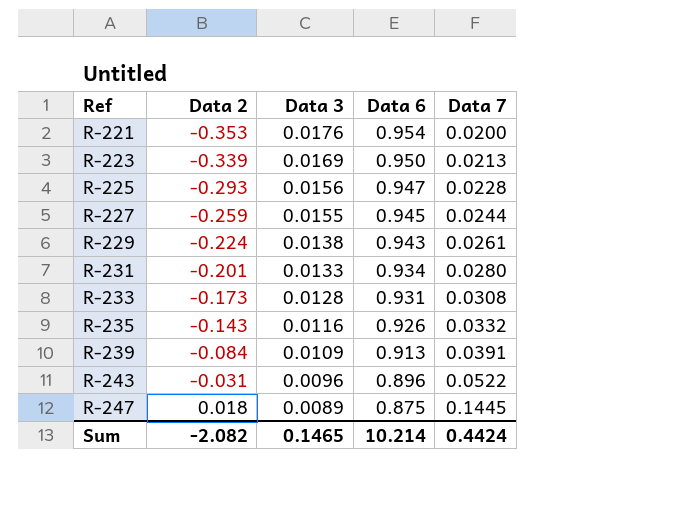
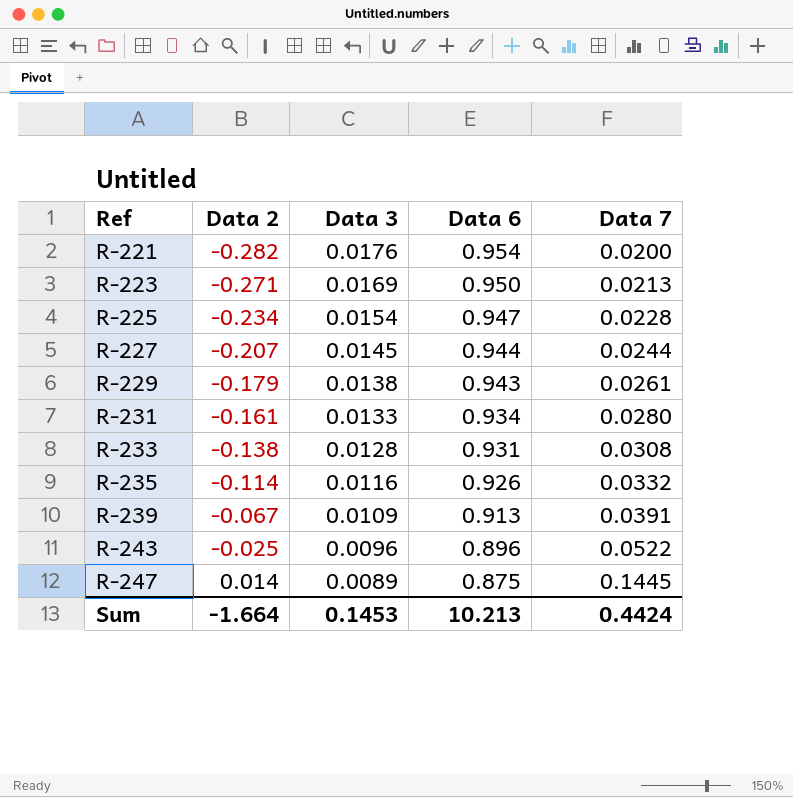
R-221 | Data 2: -0.353 -> -0.282
R-223 | Data 2: -0.339 -> -0.271
R-225 | Data 2: -0.293 -> -0.234
R-225 | Data 3: 0.0156 -> 0.0154
R-227 | Data 2: -0.259 -> -0.207
R-227 | Data 3: 0.0155 -> 0.0145
R-227 | Data 6: 0.945 -> 0.944
R-229 | Data 2: -0.224 -> -0.179
R-231 | Data 2: -0.201 -> -0.161
R-233 | Data 2: -0.173 -> -0.138
R-235 | Data 2: -0.143 -> -0.114
R-239 | Data 2: -0.084 -> -0.067
R-243 | Data 2: -0.031 -> -0.025
R-247 | Data 2: 0.018 -> 0.014
Sum | Data 2: -2.082 -> -1.664
Sum | Data 3: 0.1465 -> 0.1453
Sum | Data 6: 10.214 -> 10.213

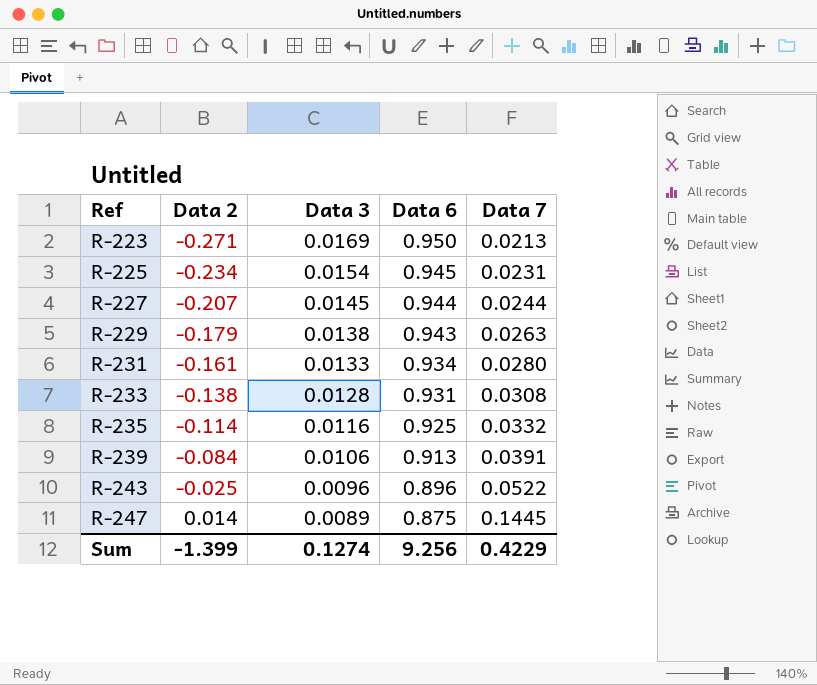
row R-221: -0.282 | 0.0176 | 0.954 | 0.0200 -> none
R-225 | Data 6: 0.947 -> 0.945
R-225 | Data 7: 0.0228 -> 0.0231
R-229 | Data 7: 0.0261 -> 0.0263
R-235 | Data 6: 0.926 -> 0.925
R-239 | Data 2: -0.067 -> -0.084
R-239 | Data 3: 0.0109 -> 0.0106
Sum | Data 2: -1.664 -> -1.399
Sum | Data 3: 0.1453 -> 0.1274
Sum | Data 6: 10.213 -> 9.256
Sum | Data 7: 0.4424 -> 0.4229

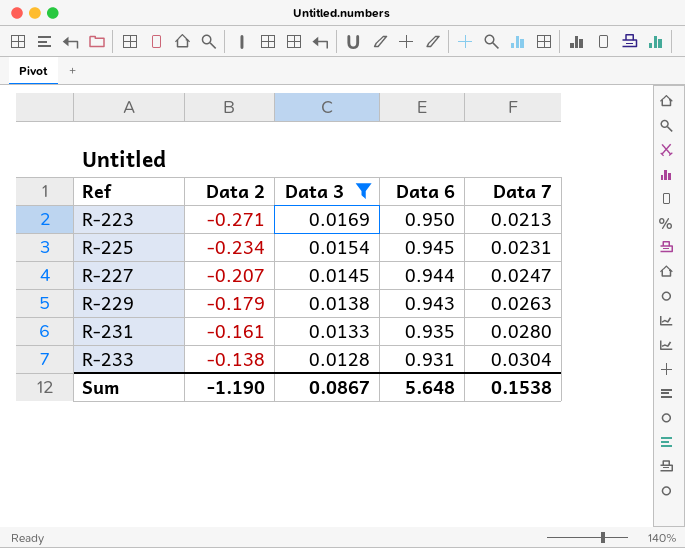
filter: none -> Data 3 >= 0.0128
R-227 | Data 7: 0.0244 -> 0.0247
R-231 | Data 6: 0.934 -> 0.935
R-233 | Data 7: 0.0308 -> 0.0304
Sum | Data 2: -1.399 -> -1.190
Sum | Data 3: 0.1274 -> 0.0867
Sum | Data 6: 9.256 -> 5.648
Sum | Data 7: 0.4229 -> 0.1538

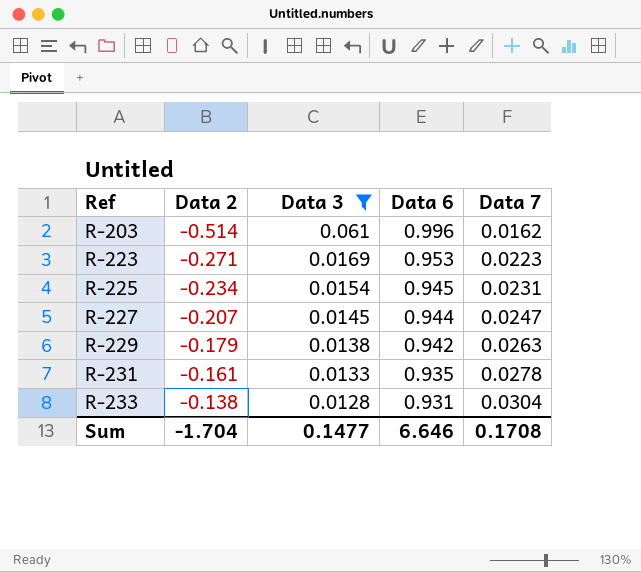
row R-203: none -> -0.514 | 0.061 | 0.996 | 0.0162
R-223 | Data 6: 0.950 -> 0.953
R-223 | Data 7: 0.0213 -> 0.0223
R-229 | Data 6: 0.943 -> 0.942
R-231 | Data 7: 0.0280 -> 0.0278
Sum | Data 2: -1.190 -> -1.704
Sum | Data 3: 0.0867 -> 0.1477
Sum | Data 6: 5.648 -> 6.646
Sum | Data 7: 0.1538 -> 0.1708

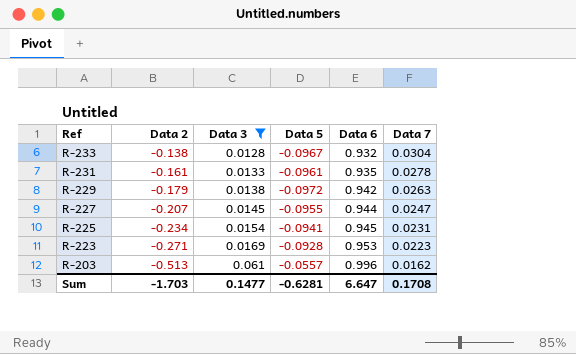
row order: Ref ascending -> Ref descending
column Data 5 | position: none -> 4
R-233 | Data 6: 0.931 -> 0.932
R-203 | Data 2: -0.514 -> -0.513
Sum | Data 2: -1.704 -> -1.703
Sum | Data 6: 6.646 -> 6.647

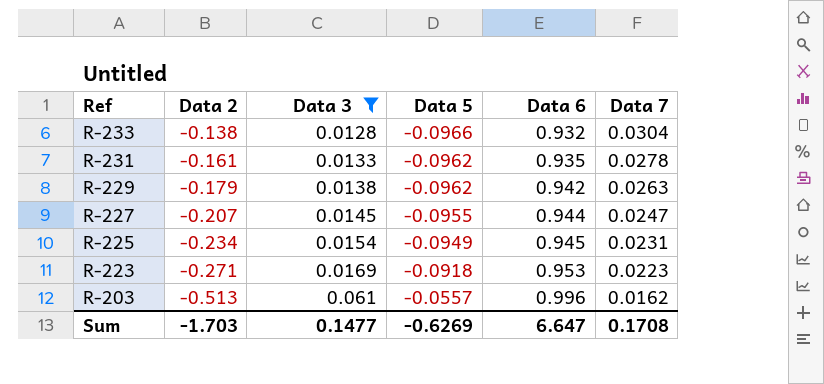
R-233 | Data 5: -0.0967 -> -0.0966
R-231 | Data 5: -0.0961 -> -0.0962
R-229 | Data 5: -0.0972 -> -0.0962
R-225 | Data 5: -0.0941 -> -0.0949
R-223 | Data 5: -0.0928 -> -0.0918
Sum | Data 5: -0.6281 -> -0.6269

